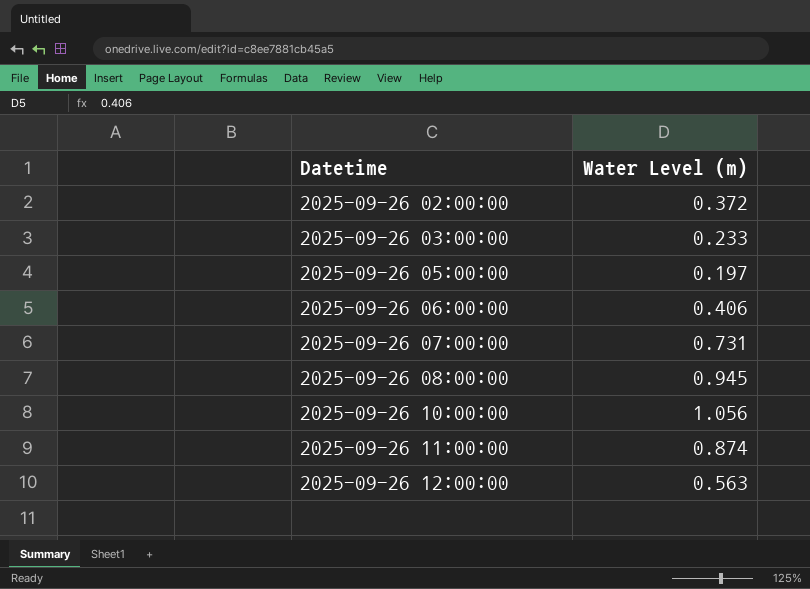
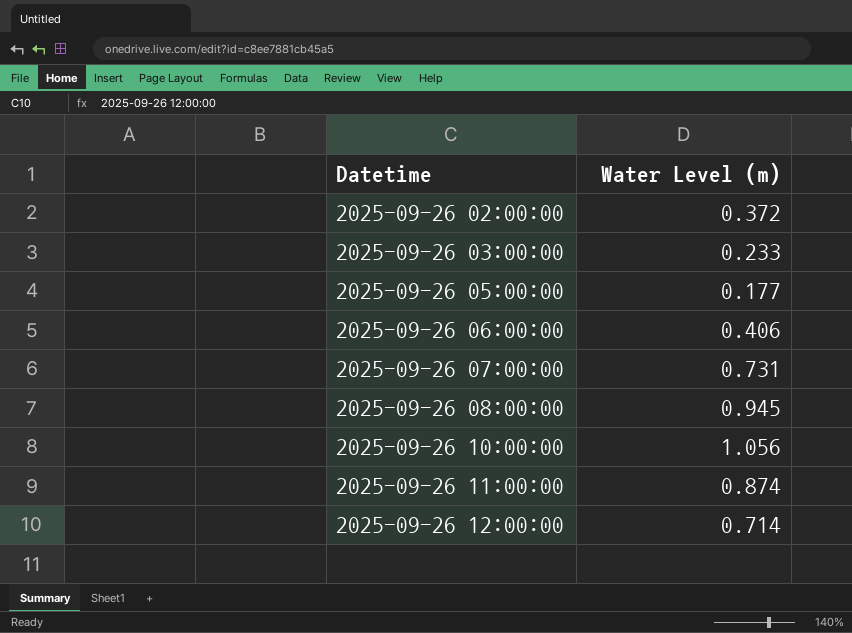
2025-09-26 05:00:00 | Water Level (m): 0.197 -> 0.177
2025-09-26 12:00:00 | Water Level (m): 0.563 -> 0.714

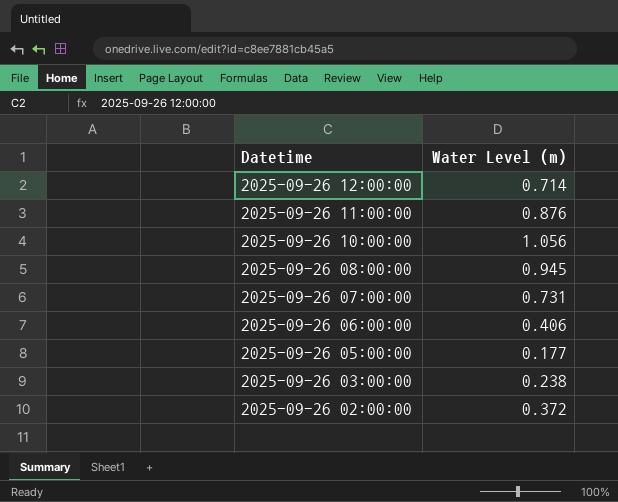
row order: Datetime ascending -> Datetime descending
2025-09-26 11:00:00 | Water Level (m): 0.874 -> 0.876
2025-09-26 03:00:00 | Water Level (m): 0.233 -> 0.238

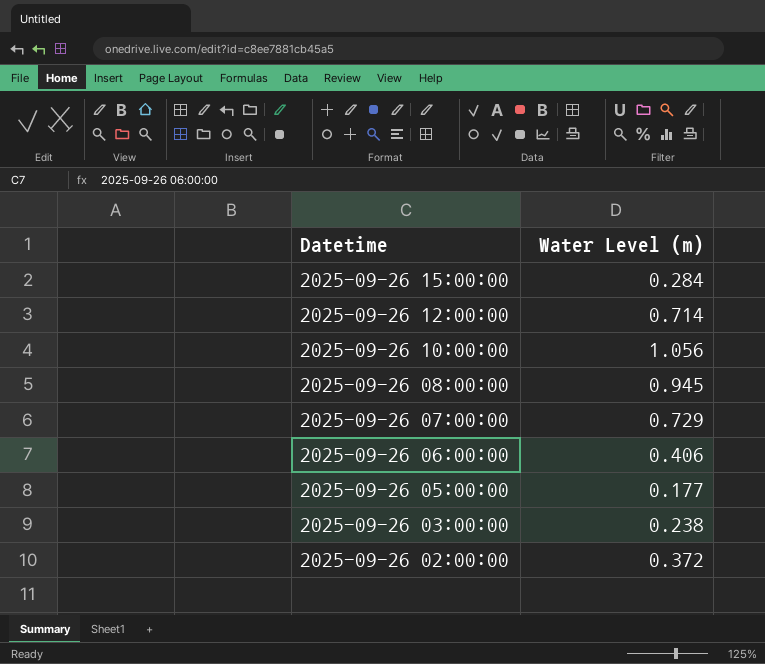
row 2025-09-26 11:00:00: 0.876 -> none
row 2025-09-26 15:00:00: none -> 0.284
2025-09-26 07:00:00 | Water Level (m): 0.731 -> 0.729

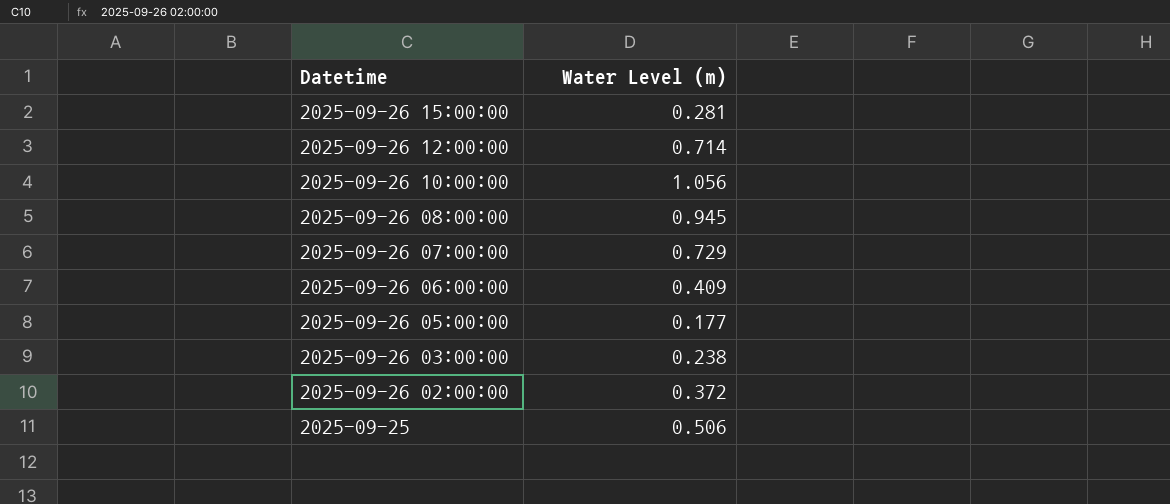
2025-09-26 15:00:00 | Water Level (m): 0.284 -> 0.281
2025-09-26 06:00:00 | Water Level (m): 0.406 -> 0.409
row 2025-09-25: none -> 0.506

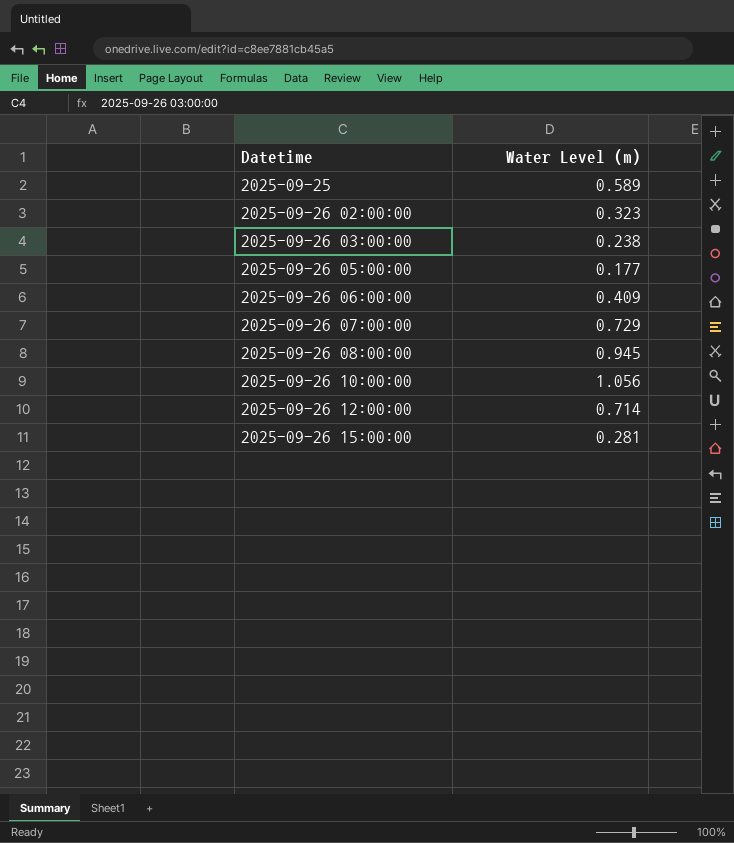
row order: Datetime descending -> Datetime ascending
2025-09-25 | Water Level (m): 0.506 -> 0.589
2025-09-26 02:00:00 | Water Level (m): 0.372 -> 0.323

